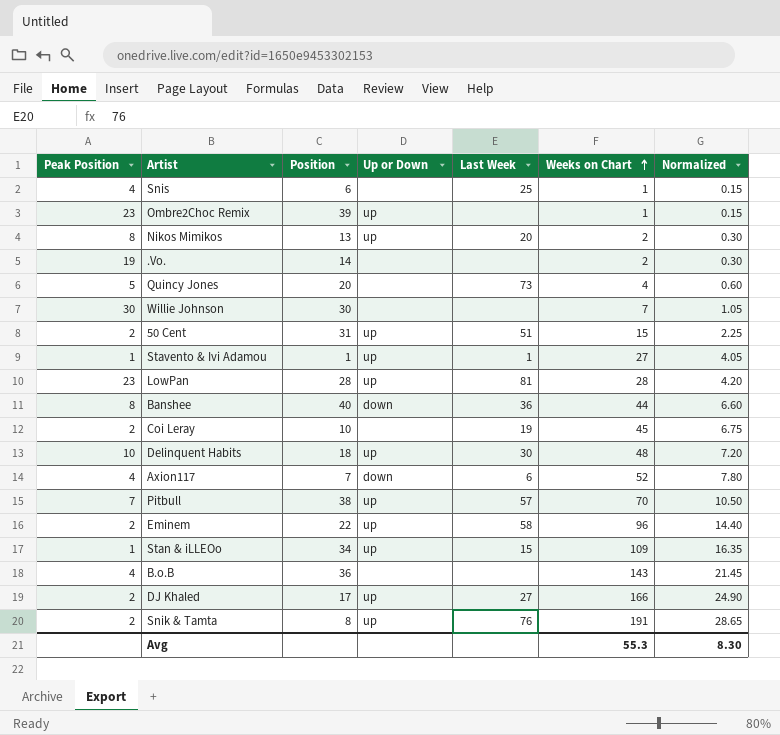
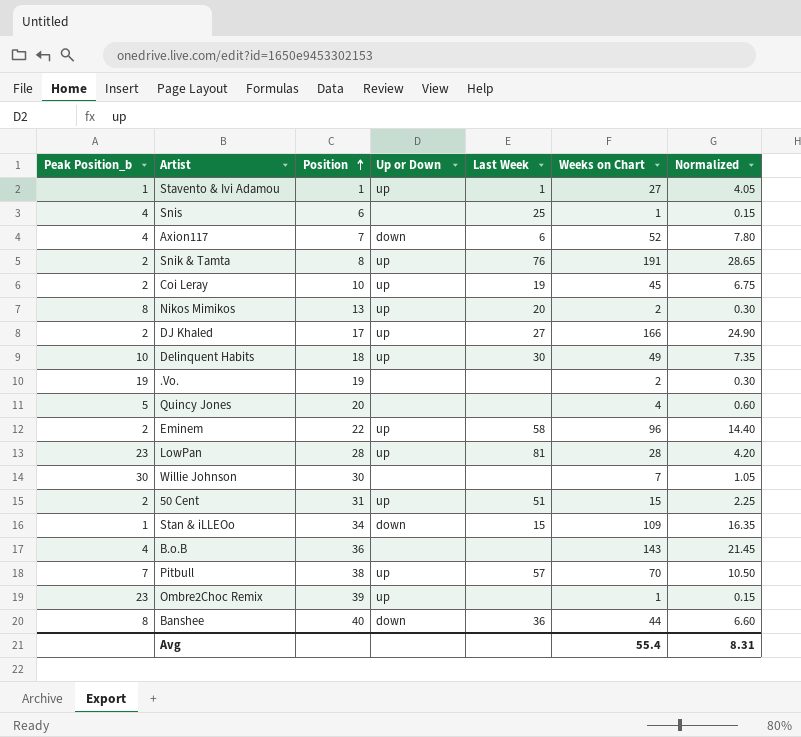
row order: Weeks on Chart ascending -> Position ascending
column name: Peak Position -> Peak Position_b
Coi Leray | Up or Down: none -> up
Delinquent Habits | Weeks on Chart: 48 -> 49
Delinquent Habits | Normalized: 7.20 -> 7.35
.Vo. | Position: 14 -> 19
Quincy Jones | Last Week: 73 -> none
Stan & iLLEOo | Up or Down: up -> down
Avg | Weeks on Chart: 55.3 -> 55.4
Avg | Normalized: 8.30 -> 8.31

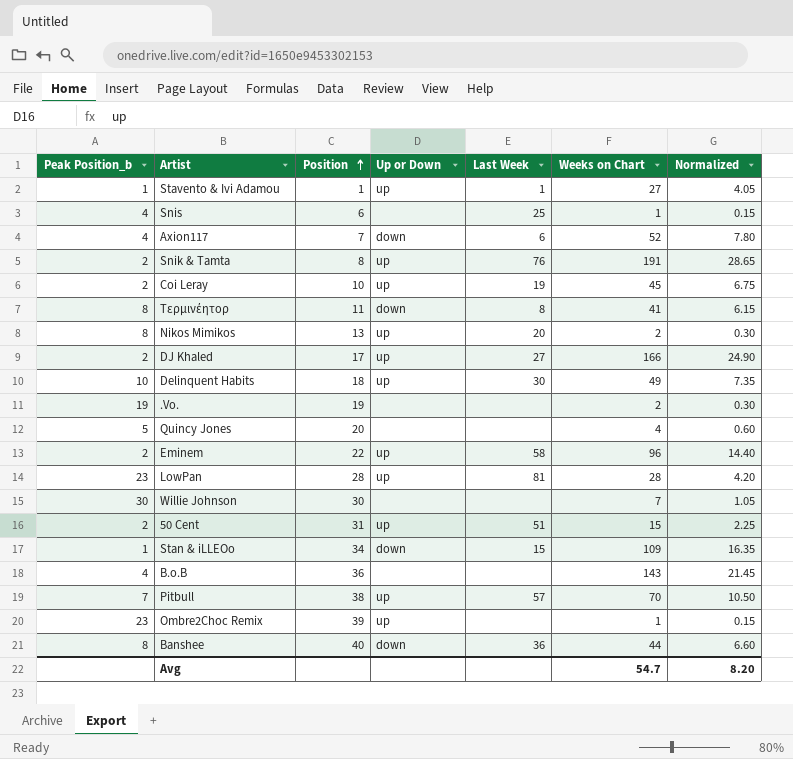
row Τερμινέητορ: none -> 8 | 11 | down | 8 | 41 | 6.15
Avg | Weeks on Chart: 55.4 -> 54.7
Avg | Normalized: 8.31 -> 8.20

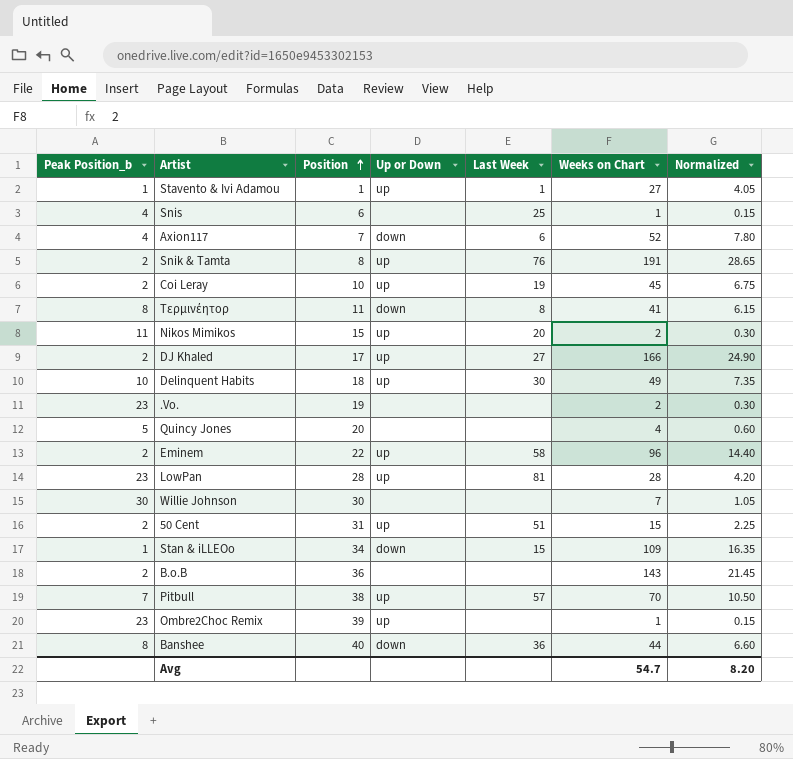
Nikos Mimikos | Peak Position_b: 8 -> 11
Nikos Mimikos | Position: 13 -> 15
.Vo. | Peak Position_b: 19 -> 23
B.o.B | Peak Position_b: 4 -> 2

